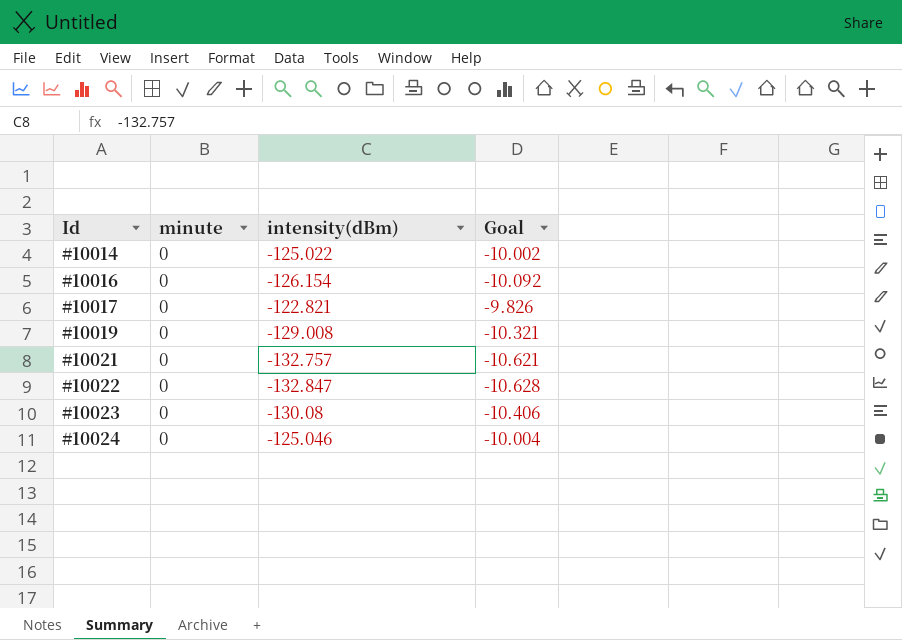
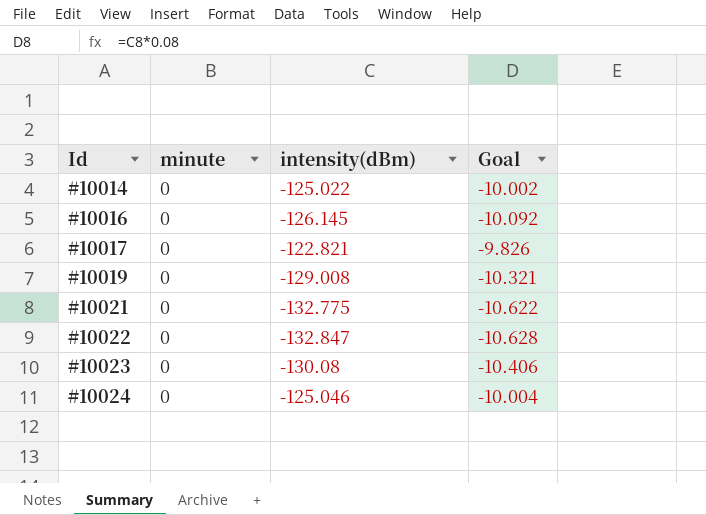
#10016 | intensity(dBm): -126.154 -> -126.145
#10021 | intensity(dBm): -132.757 -> -132.775
#10021 | Goal: -10.621 -> -10.622

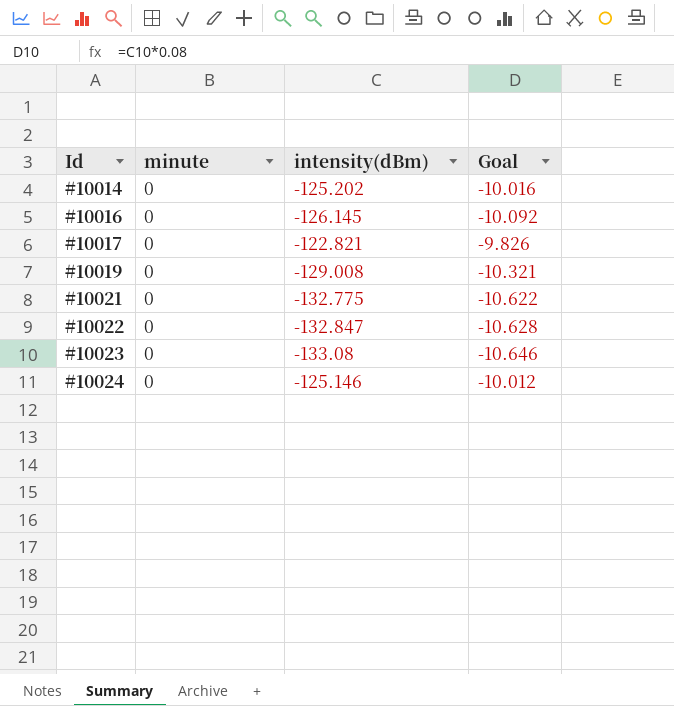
#10014 | intensity(dBm): -125.022 -> -125.202
#10014 | Goal: -10.002 -> -10.016
#10023 | intensity(dBm): -130.08 -> -133.08
#10023 | Goal: -10.406 -> -10.646
#10024 | intensity(dBm): -125.046 -> -125.146
#10024 | Goal: -10.004 -> -10.012

